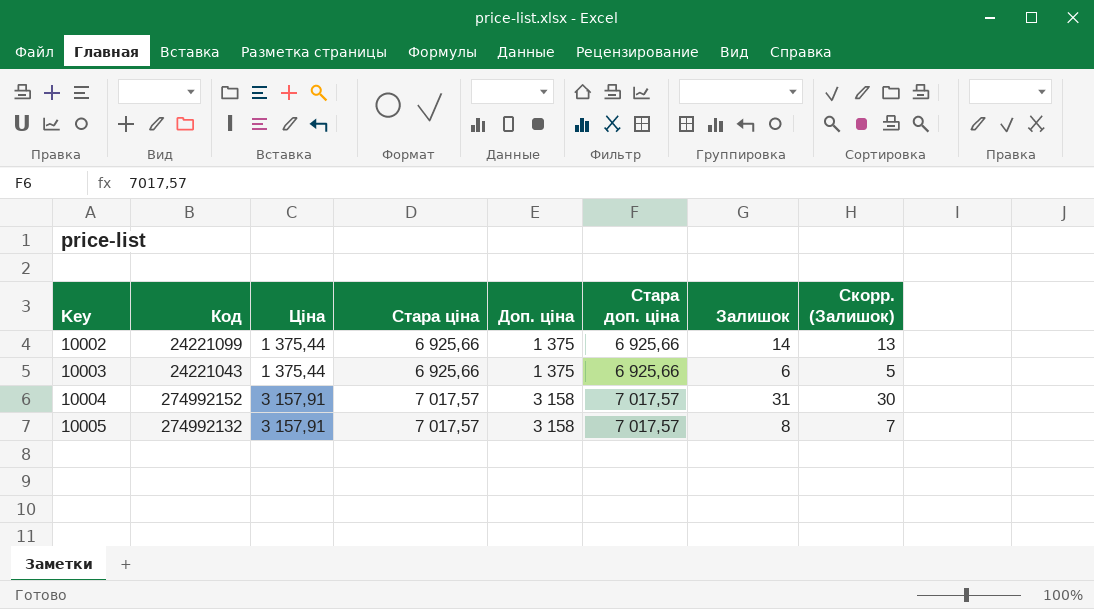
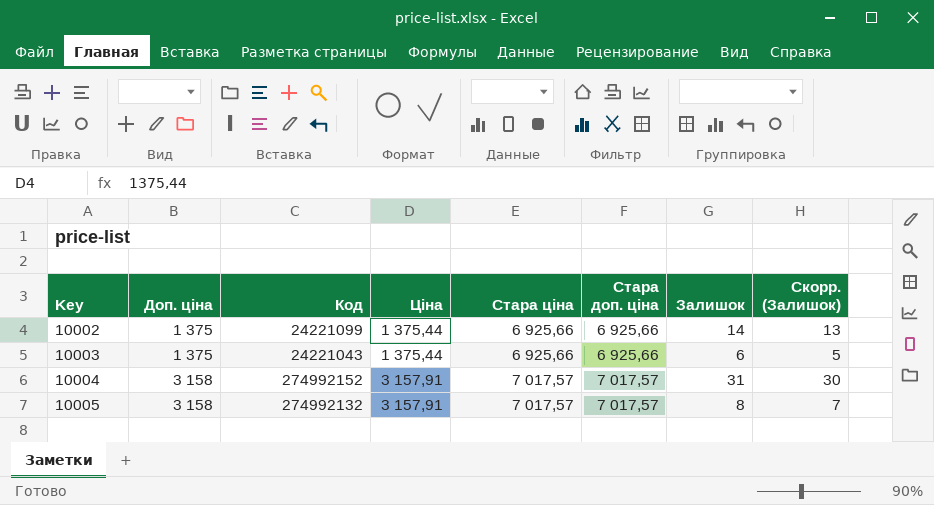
column Доп. ціна | position: 5 -> 2

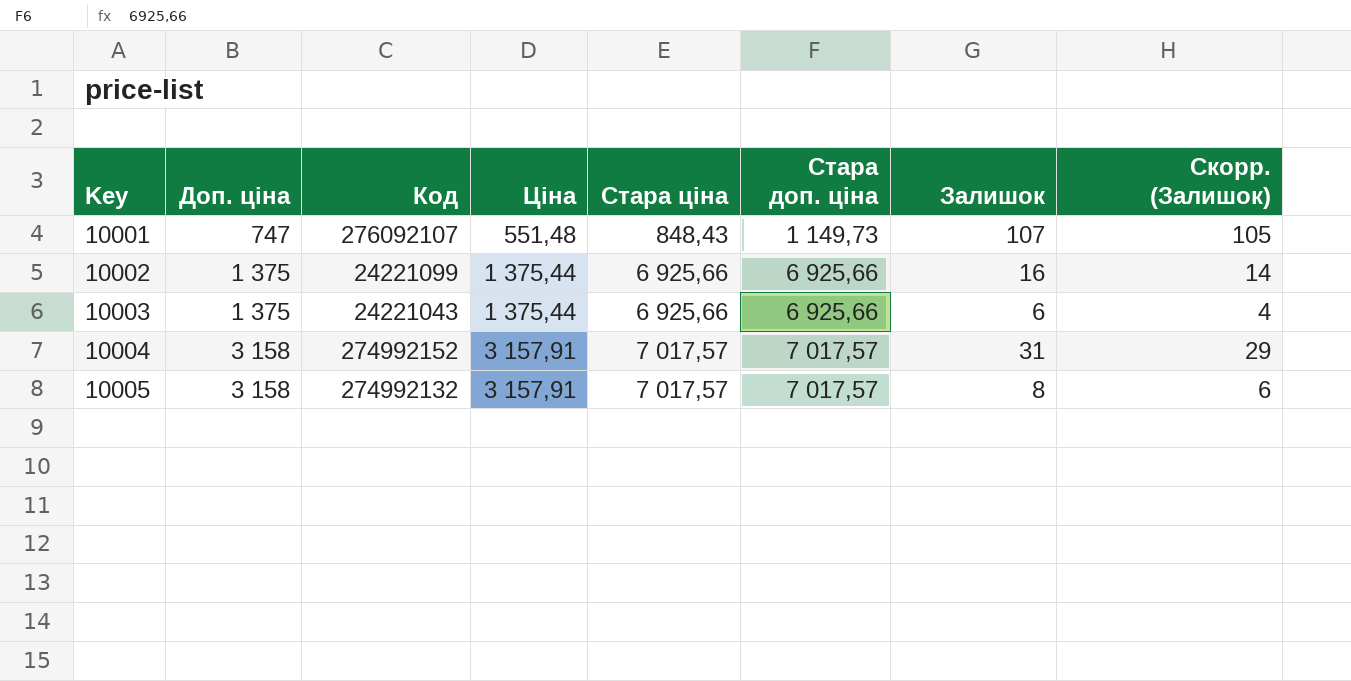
column Скорр. (Залишок) | formula: [Залишок] - 1 -> [Залишок] - 2
row 10001: none -> 747 | 276092107 | 551,48 | 848,43 | 1 149,73 | 107 | 105
10002 | Залишок: 14 -> 16

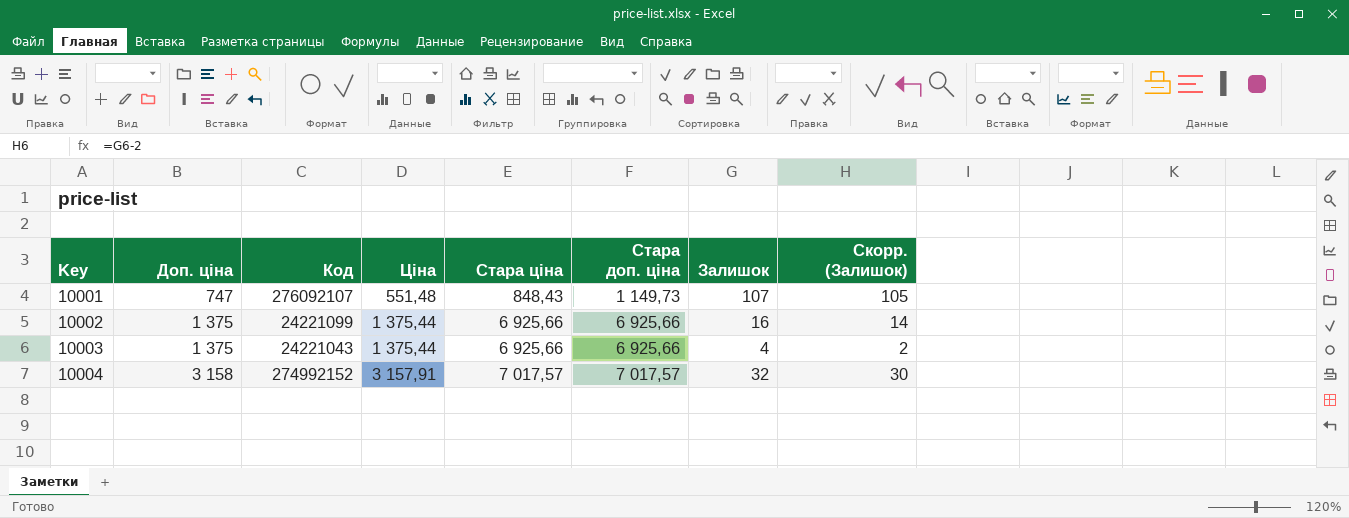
row 10005: 3 158 | 274992132 | 3 157,91 | 7 017,57 | 7 017,57 | 8 | 6 -> none
10003 | Залишок: 6 -> 4
10003 | Скорр. (Залишок): 4 -> 2
10004 | Залишок: 31 -> 32
10004 | Скорр. (Залишок): 29 -> 30

